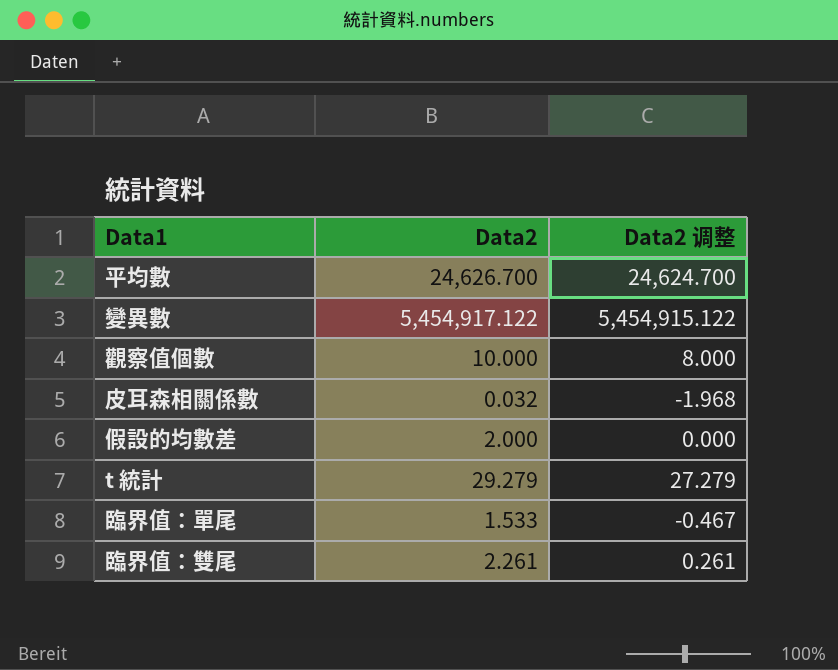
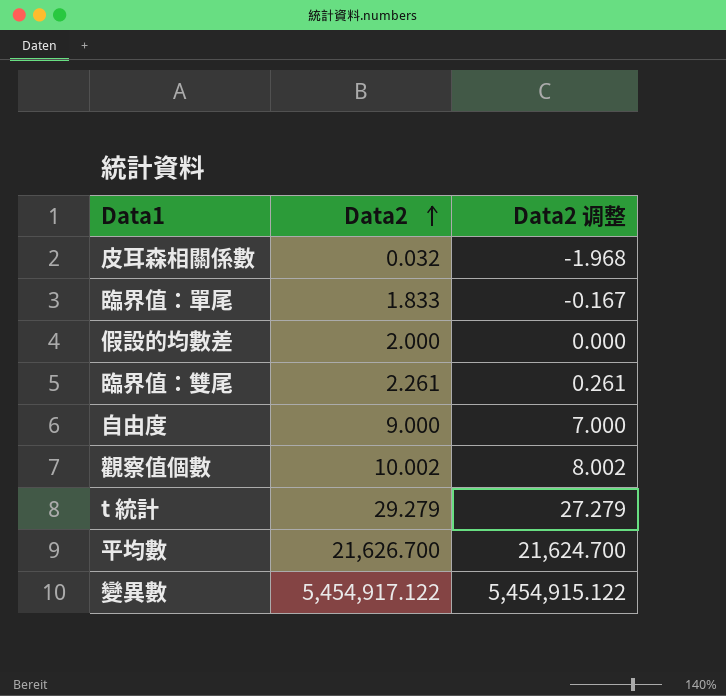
row order: none -> Data2 ascending
臨界值：單尾 | Data2: 1.533 -> 1.833
臨界值：單尾 | Data2 调整: -0.467 -> -0.167
row 自由度: none -> 9.000 | 7.000
觀察值個數 | Data2: 10.000 -> 10.002
觀察值個數 | Data2 调整: 8.000 -> 8.002
平均數 | Data2: 24,626.700 -> 21,626.700
平均數 | Data2 调整: 24,624.700 -> 21,624.700

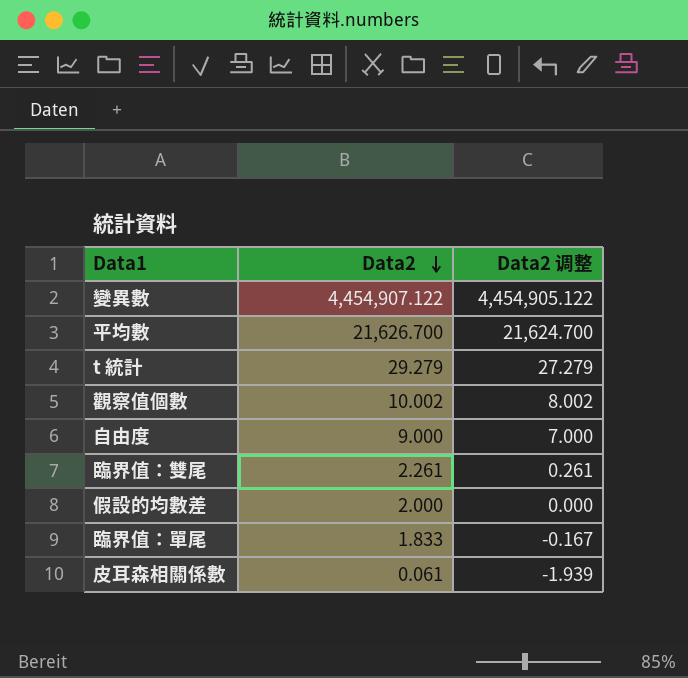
row order: Data2 ascending -> Data2 descending
變異數 | Data2: 5,454,917.122 -> 4,454,907.122
變異數 | Data2 调整: 5,454,915.122 -> 4,454,905.122
皮耳森相關係數 | Data2: 0.032 -> 0.061
皮耳森相關係數 | Data2 调整: -1.968 -> -1.939

